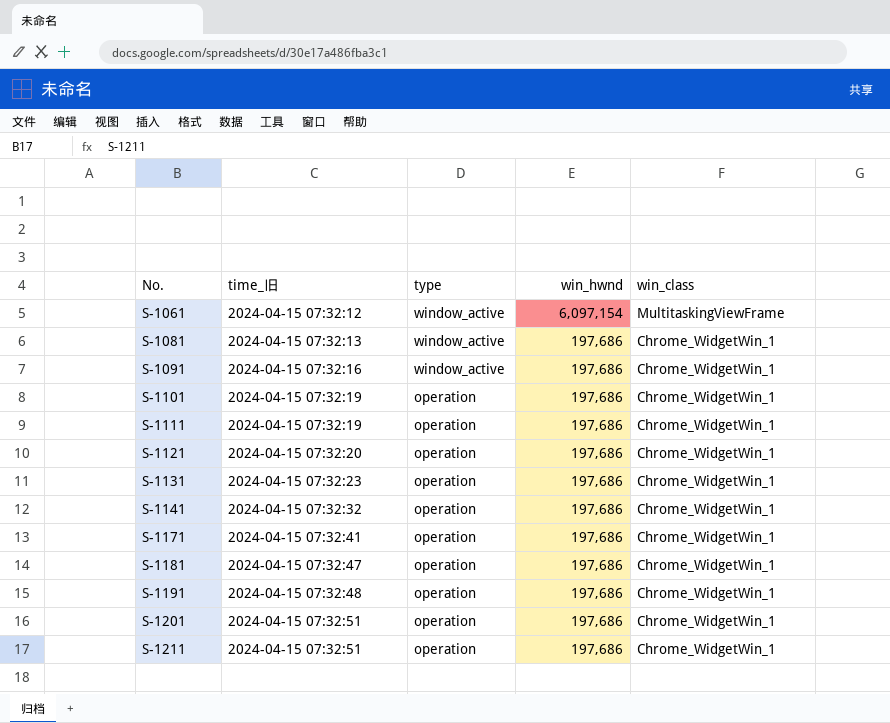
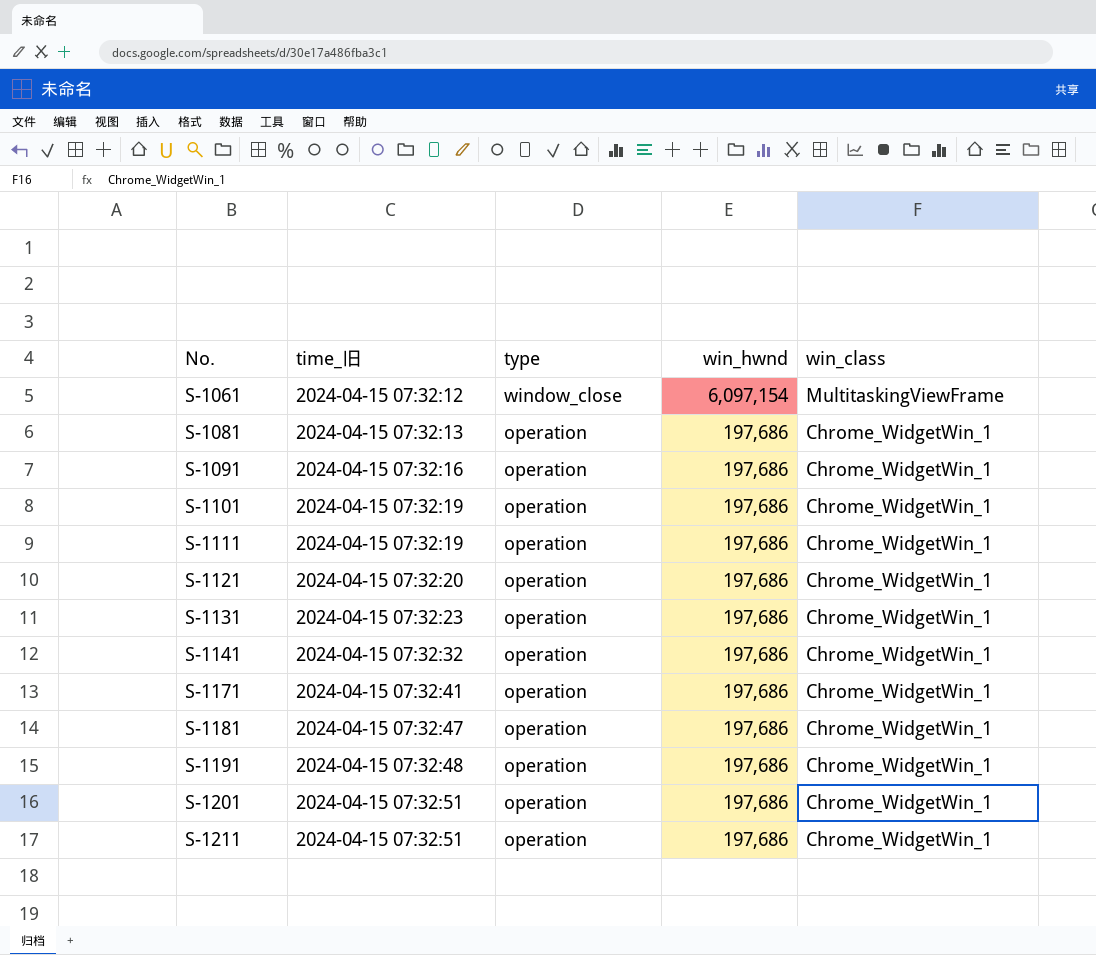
S-1061 | type: window_active -> window_close
S-1081 | type: window_active -> operation
S-1091 | type: window_active -> operation

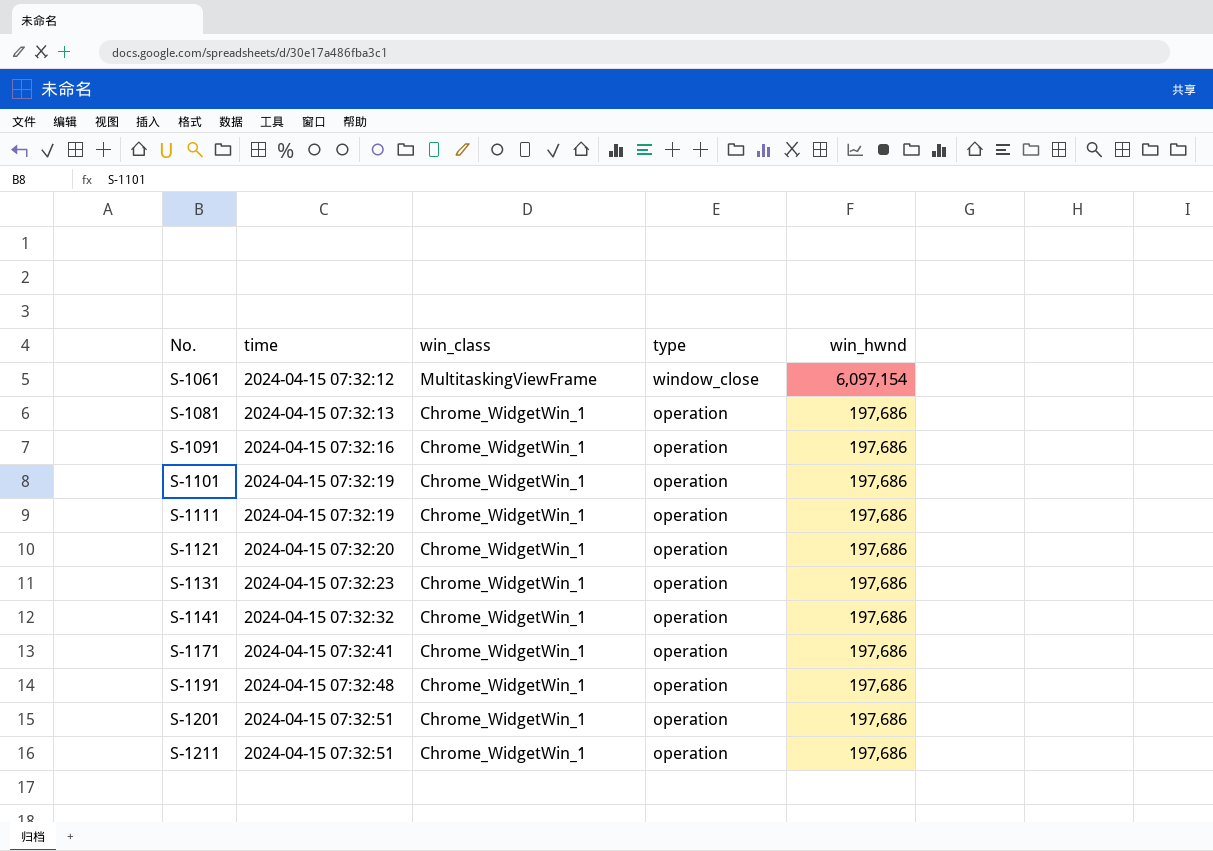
column name: time_旧 -> time
column win_class | position: 5 -> 3
row S-1181: 2024-04-15 07:32:47 | operation | 197,686 | Chrome_WidgetWin_1 -> none

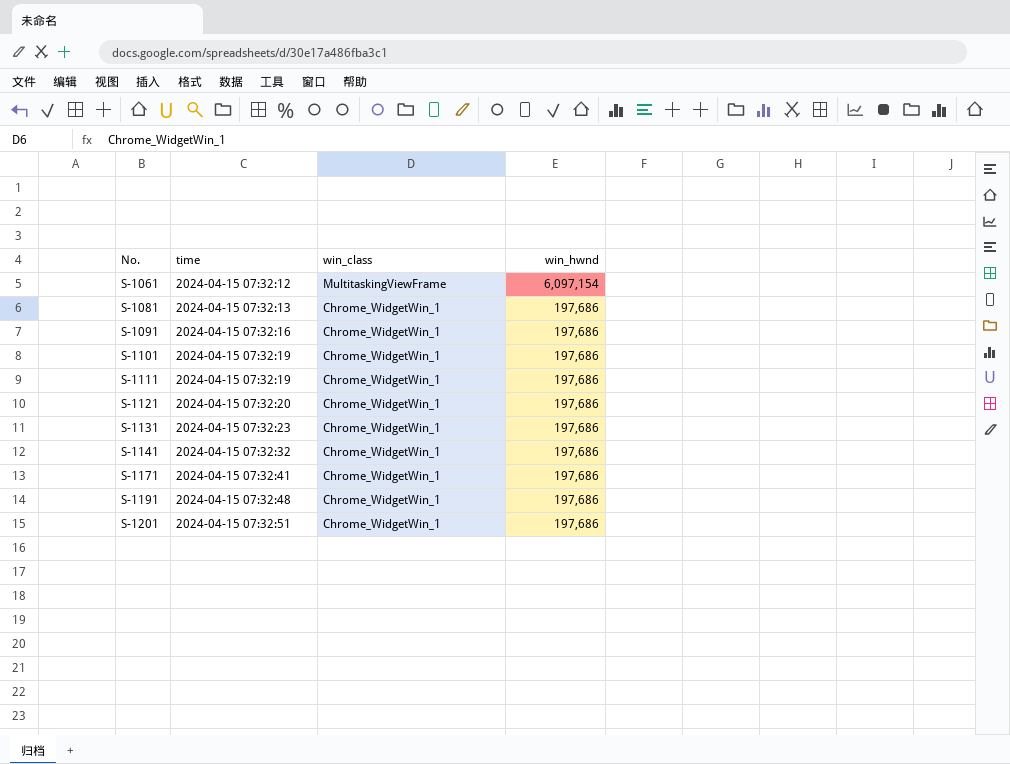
column type | position: 4 -> none
row S-1211: 2024-04-15 07:32:51 | Chrome_WidgetWin_1 | operation | 197,686 -> none

